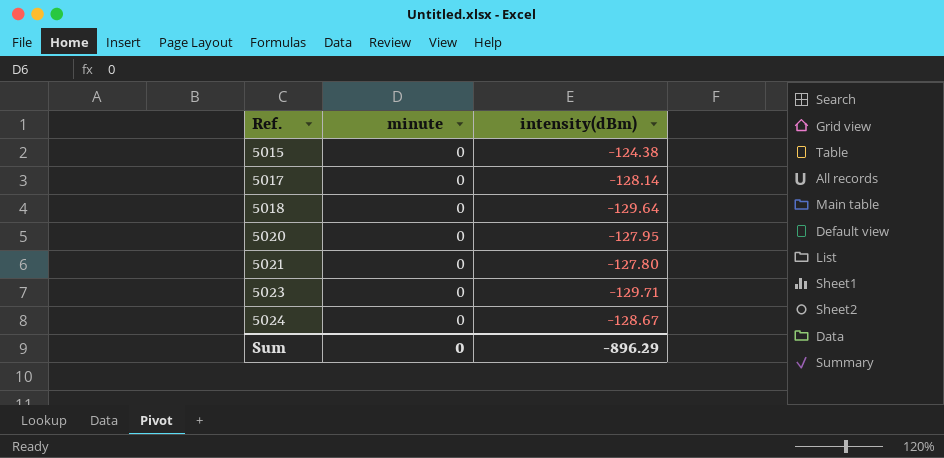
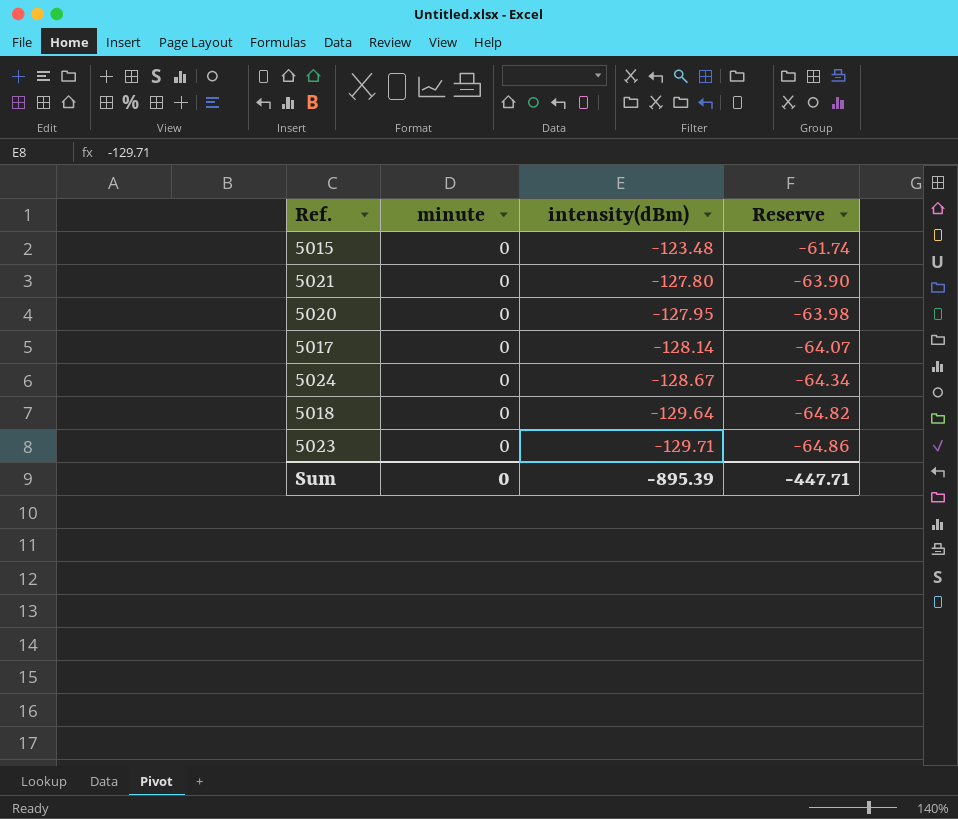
row order: Ref. ascending -> intensity(dBm) descending
column Reserve | formula: none -> [intensity(dBm)] * 0.5
5015 | intensity(dBm): -124.38 -> -123.48
Sum | intensity(dBm): -896.29 -> -895.39

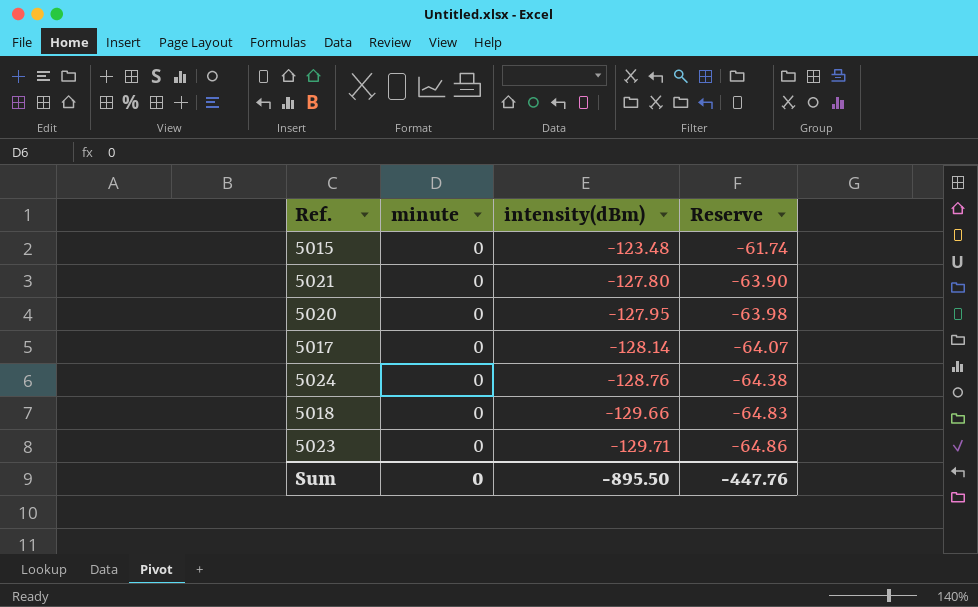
5024 | intensity(dBm): -128.67 -> -128.76
5024 | Reserve: -64.34 -> -64.38
5018 | intensity(dBm): -129.64 -> -129.66
5018 | Reserve: -64.82 -> -64.83
Sum | intensity(dBm): -895.39 -> -895.50
Sum | Reserve: -447.71 -> -447.76

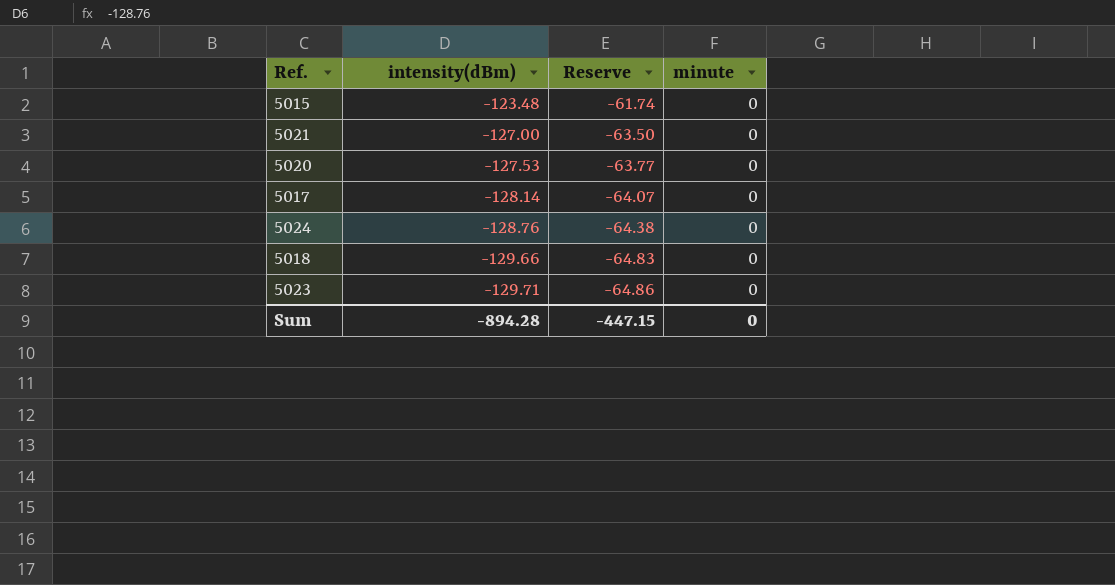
column minute | position: 2 -> 4
5021 | intensity(dBm): -127.80 -> -127.00
5021 | Reserve: -63.90 -> -63.50
5020 | intensity(dBm): -127.95 -> -127.53
5020 | Reserve: -63.98 -> -63.77
Sum | intensity(dBm): -895.50 -> -894.28
Sum | Reserve: -447.76 -> -447.15

